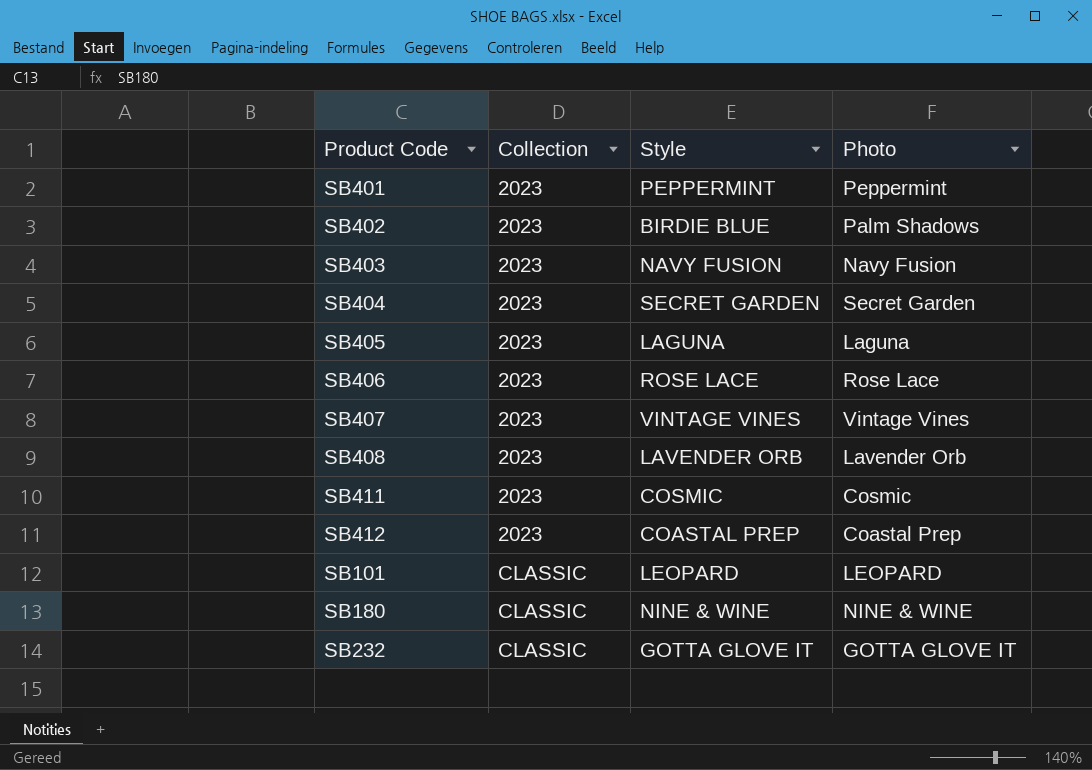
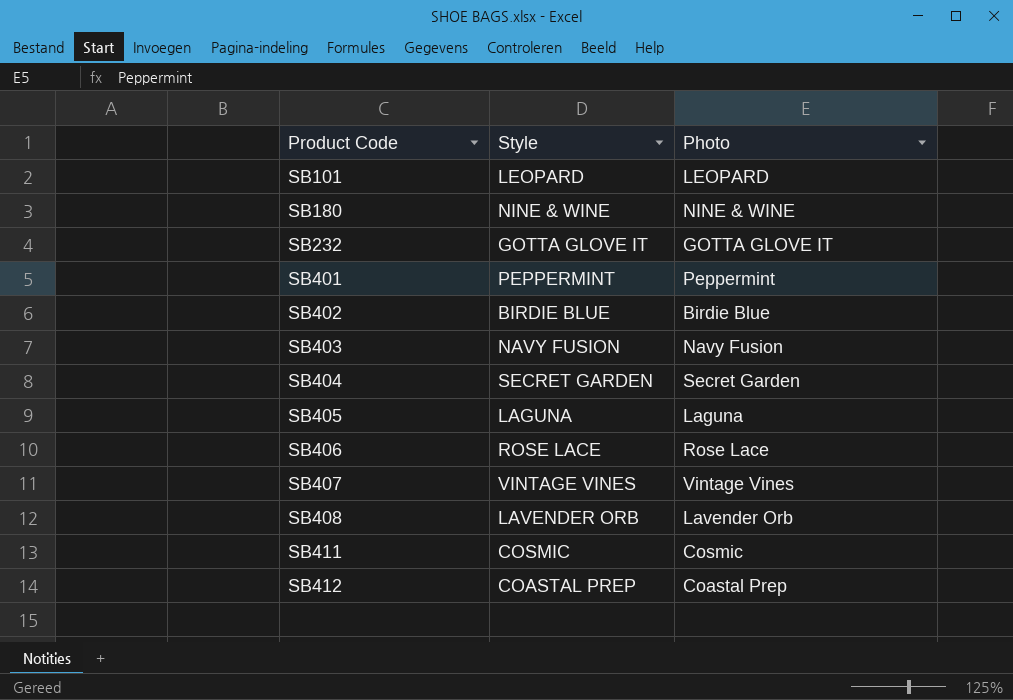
row order: Collection ascending -> Product Code ascending
column Collection | position: 2 -> none
SB402 | Photo: Palm Shadows -> Birdie Blue

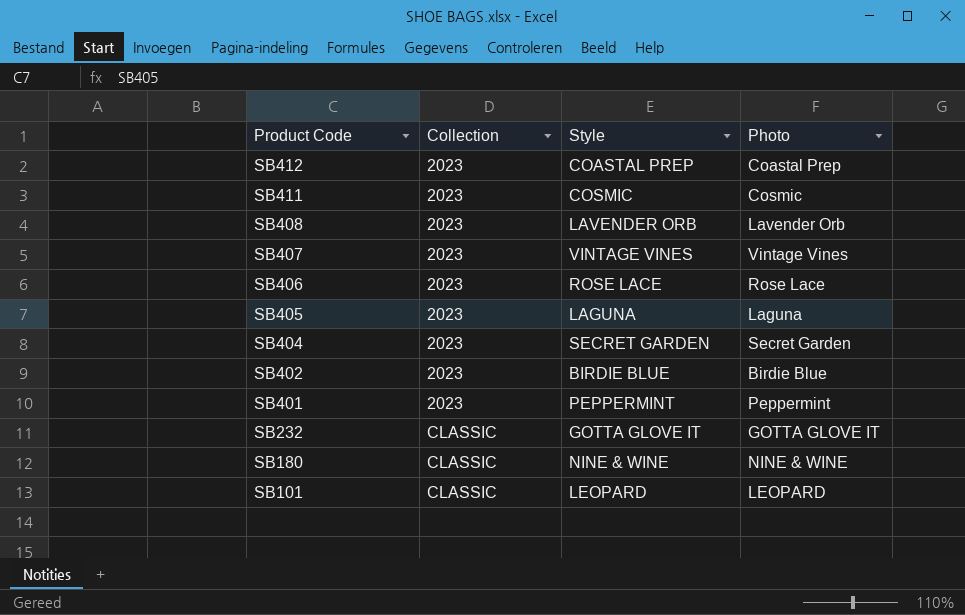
row order: Product Code ascending -> Product Code descending
column Collection | position: none -> 2
row SB403: NAVY FUSION | Navy Fusion -> none

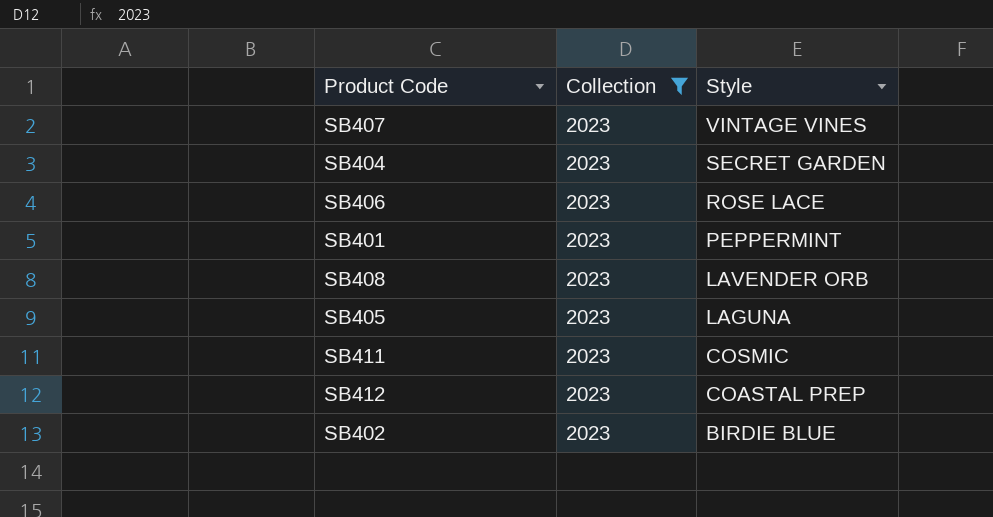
filter: none -> Collection = 2023
row order: Product Code descending -> Style descending
column Photo | position: 4 -> none

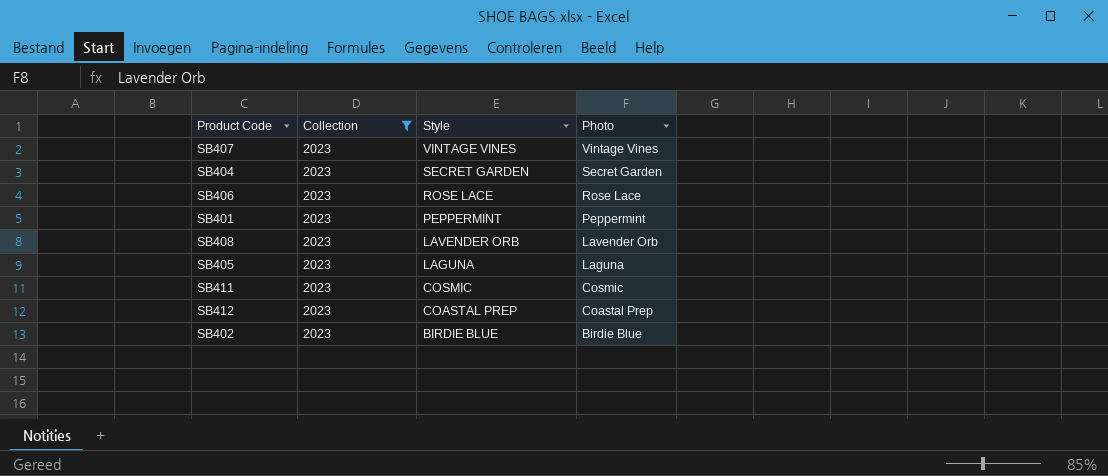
column Photo | position: none -> 4

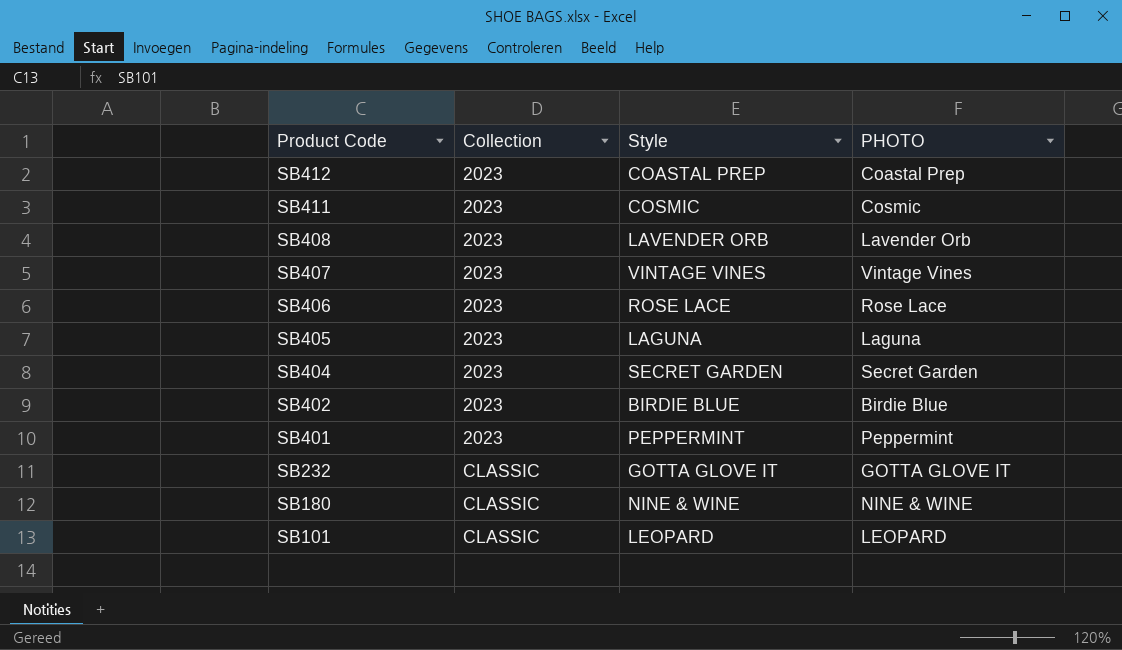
filter: Collection = 2023 -> none
row order: Style descending -> Product Code descending
column name: Photo -> PHOTO

